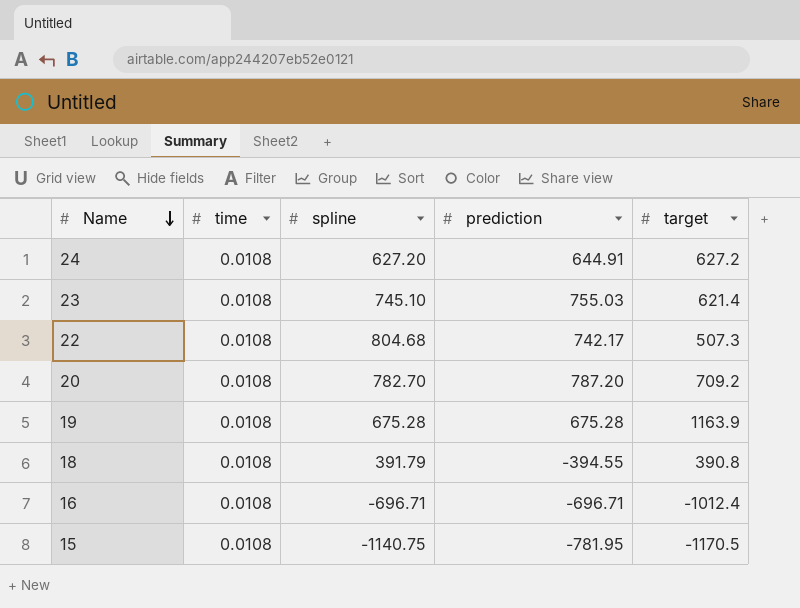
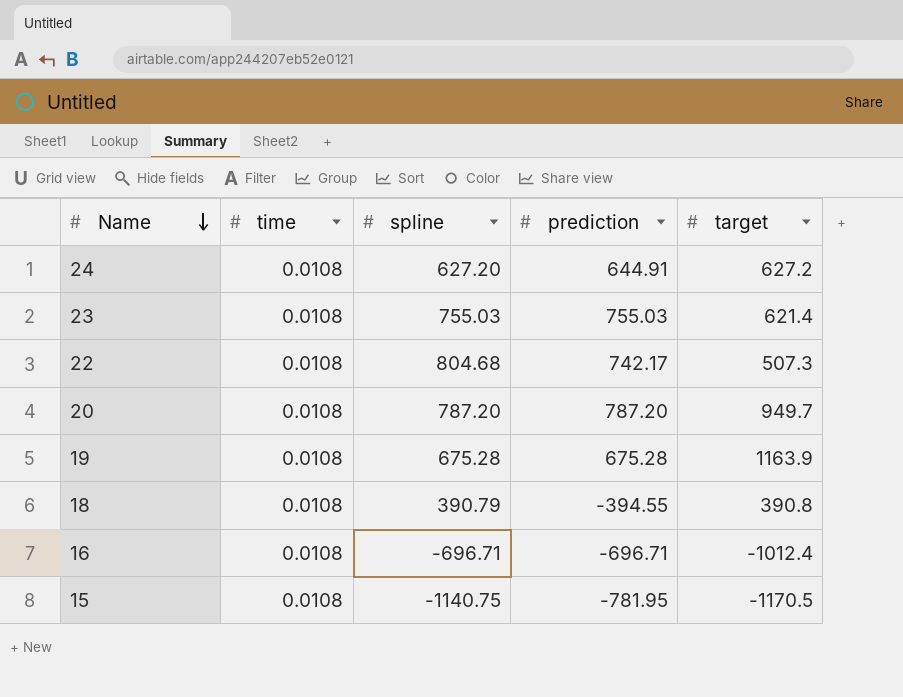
23 | spline: 745.10 -> 755.03
20 | spline: 782.70 -> 787.20
20 | target: 709.2 -> 949.7
18 | spline: 391.79 -> 390.79

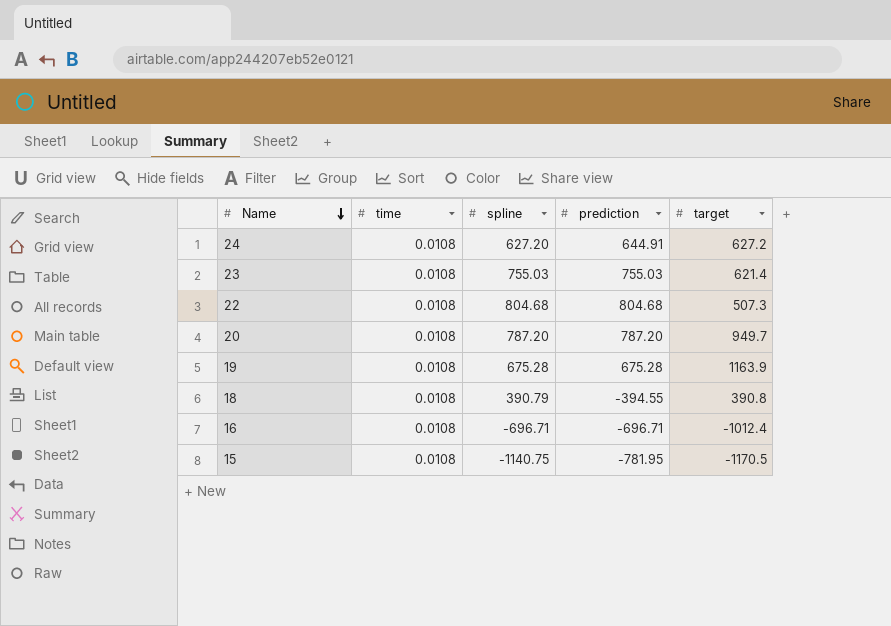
22 | prediction: 742.17 -> 804.68

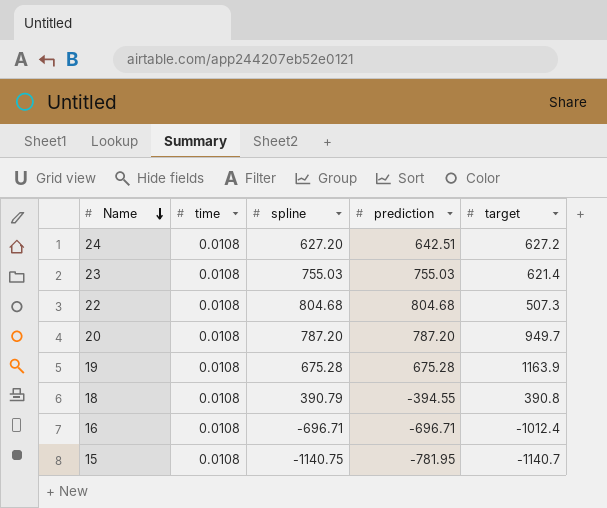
24 | prediction: 644.91 -> 642.51
15 | target: -1170.5 -> -1140.7

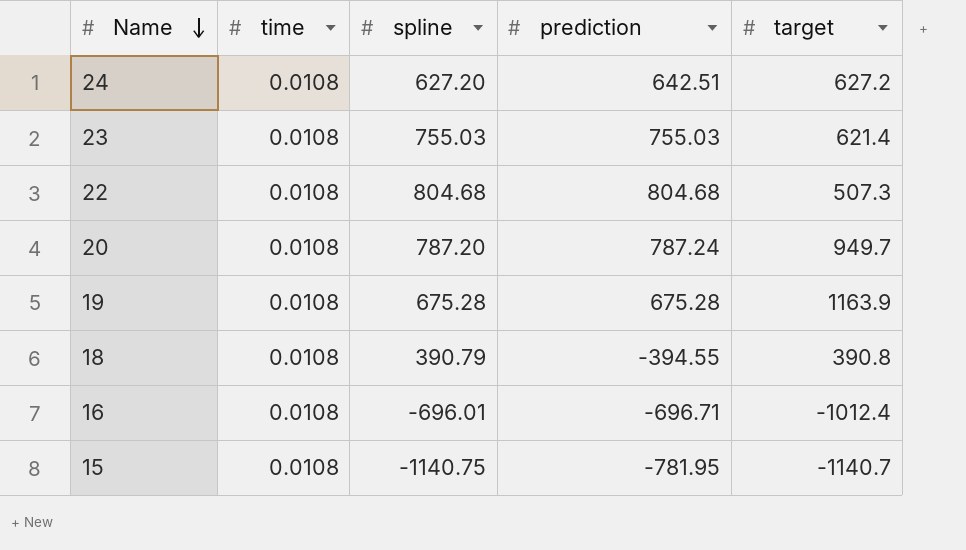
20 | prediction: 787.20 -> 787.24
16 | spline: -696.71 -> -696.01

